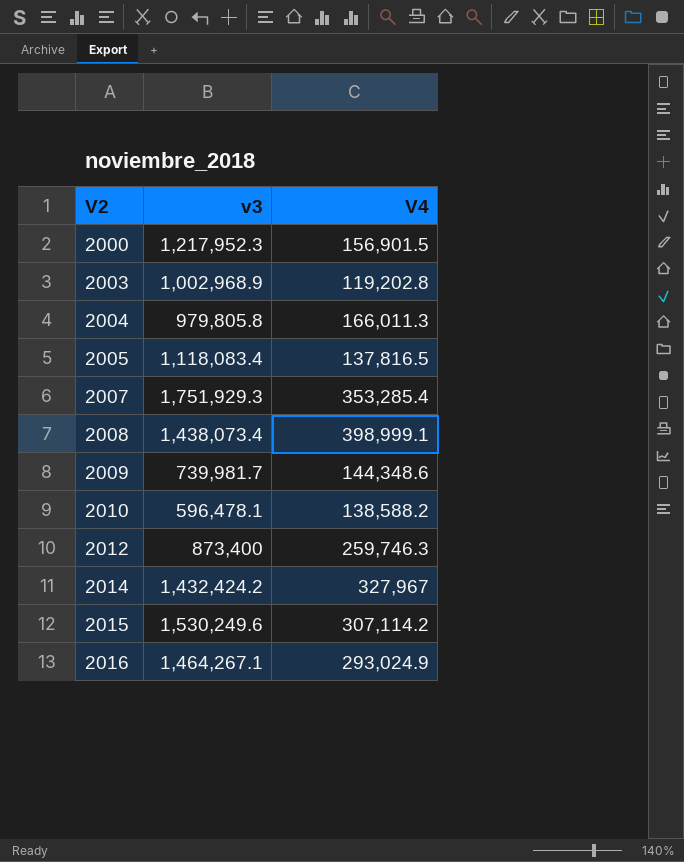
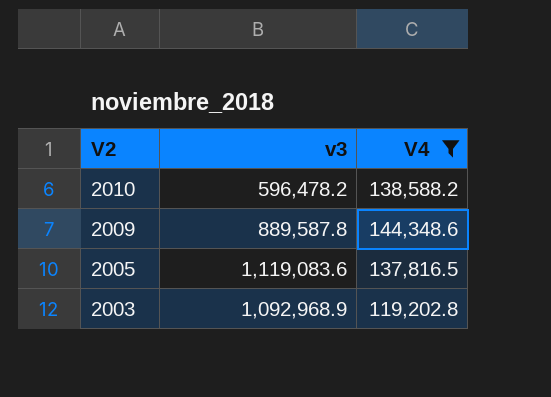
filter: none -> V4 <= 144,348.6
row order: V2 ascending -> V2 descending
2010 | v3: 596,478.1 -> 596,478.2
2009 | v3: 739,981.7 -> 889,587.8
2005 | v3: 1,118,083.4 -> 1,119,083.6
2003 | v3: 1,002,968.9 -> 1,092,968.9

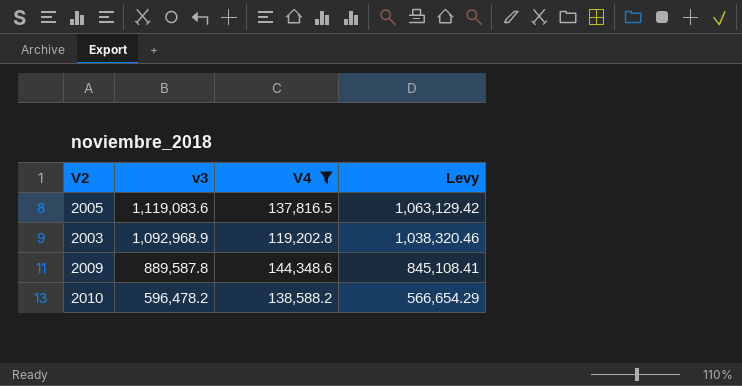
row order: V2 descending -> v3 descending
column Levy | formula: none -> [v3] * 0.95

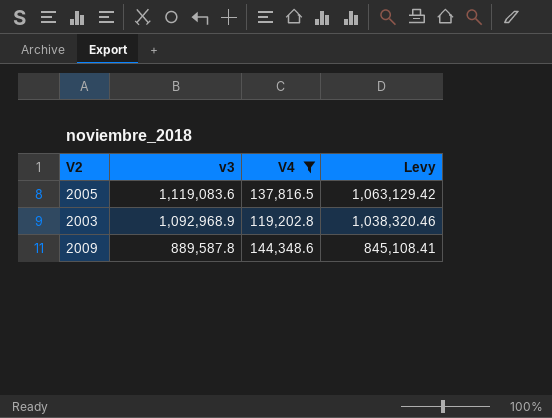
row 2010: 596,478.2 | 138,588.2 | 566,654.29 -> none

